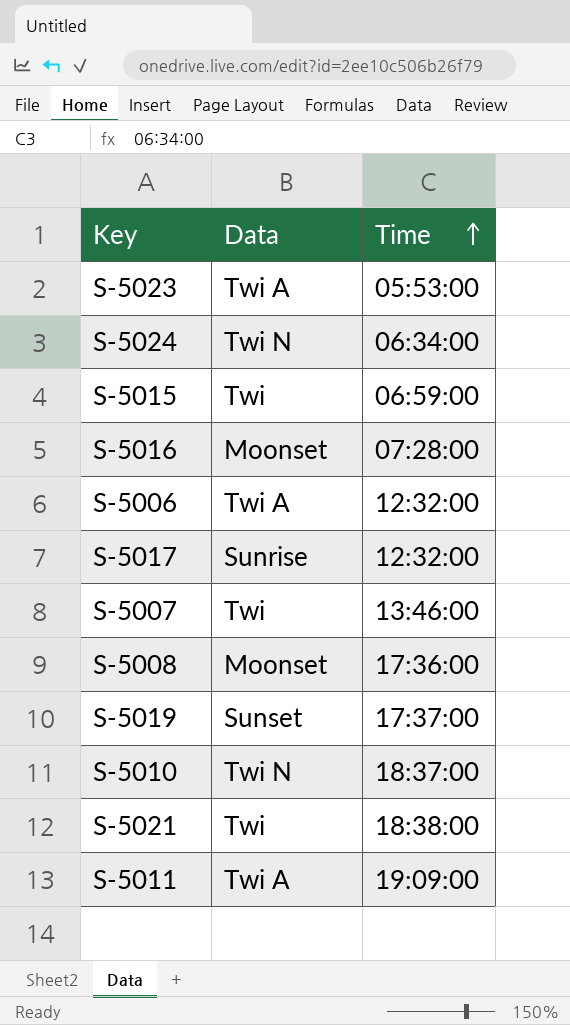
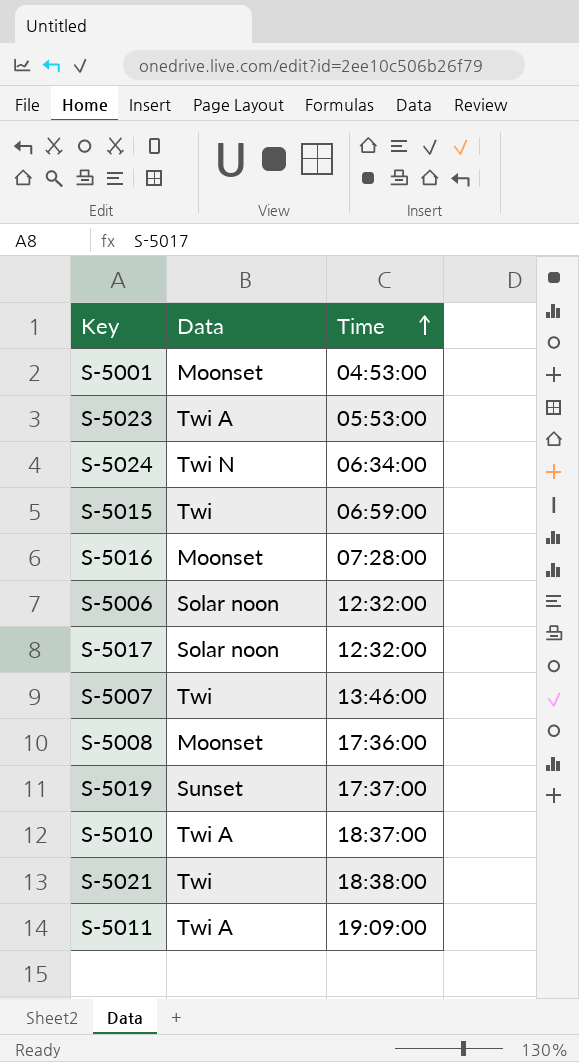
row S-5001: none -> Moonset | 04:53:00
S-5006 | Data: Twi A -> Solar noon
S-5017 | Data: Sunrise -> Solar noon
S-5010 | Data: Twi N -> Twi A

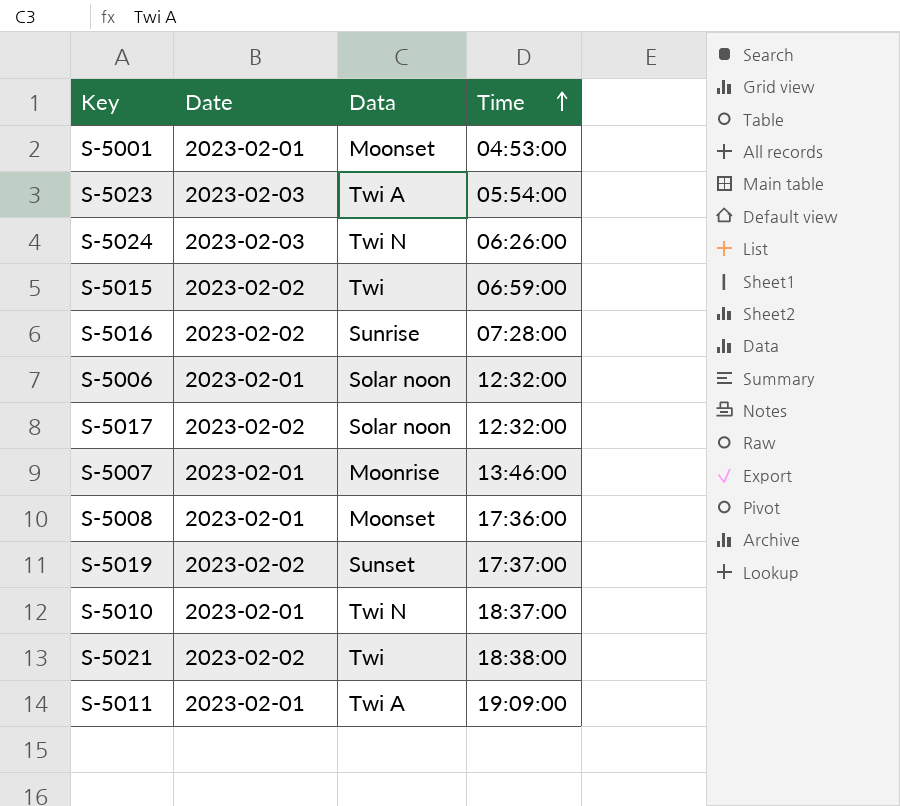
column Date | position: none -> 2
S-5023 | Time: 05:53:00 -> 05:54:00
S-5024 | Time: 06:34:00 -> 06:26:00
S-5016 | Data: Moonset -> Sunrise
S-5007 | Data: Twi -> Moonrise
S-5010 | Data: Twi A -> Twi N

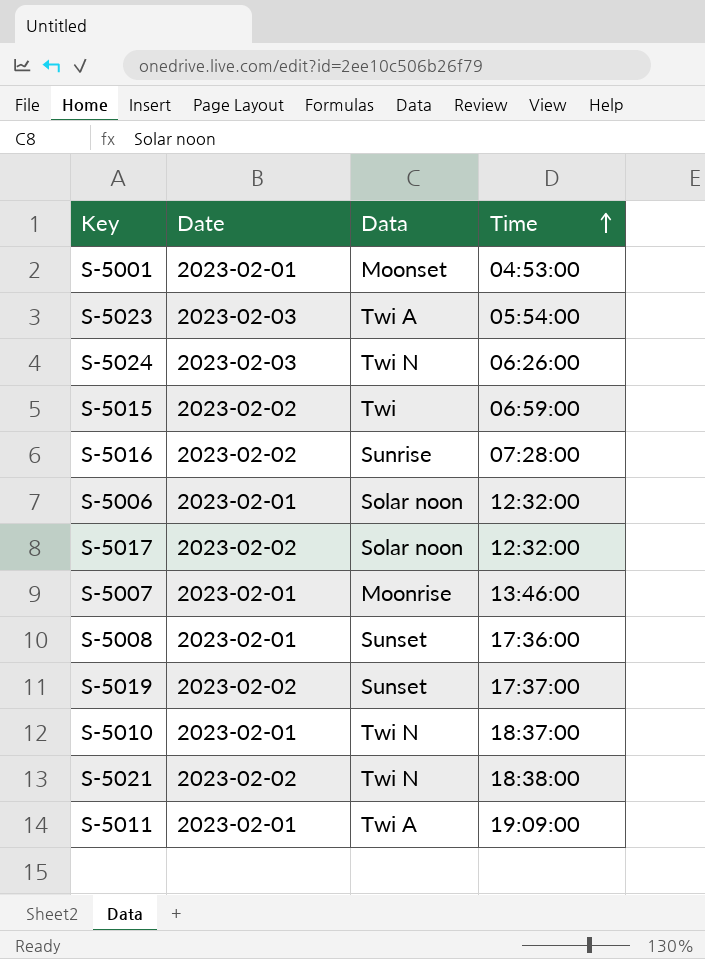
S-5008 | Data: Moonset -> Sunset
S-5021 | Data: Twi -> Twi N

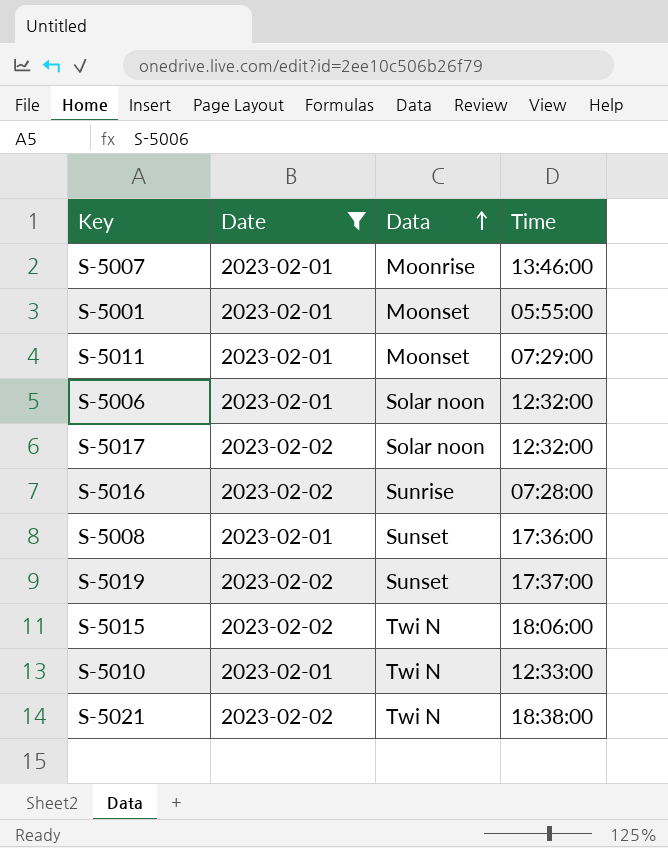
filter: none -> Date != 2023-02-03
row order: Time ascending -> Data ascending
S-5001 | Time: 04:53:00 -> 05:55:00
S-5011 | Data: Twi A -> Moonset
S-5011 | Time: 19:09:00 -> 07:29:00
S-5015 | Data: Twi -> Twi N
S-5015 | Time: 06:59:00 -> 18:06:00
S-5010 | Time: 18:37:00 -> 12:33:00

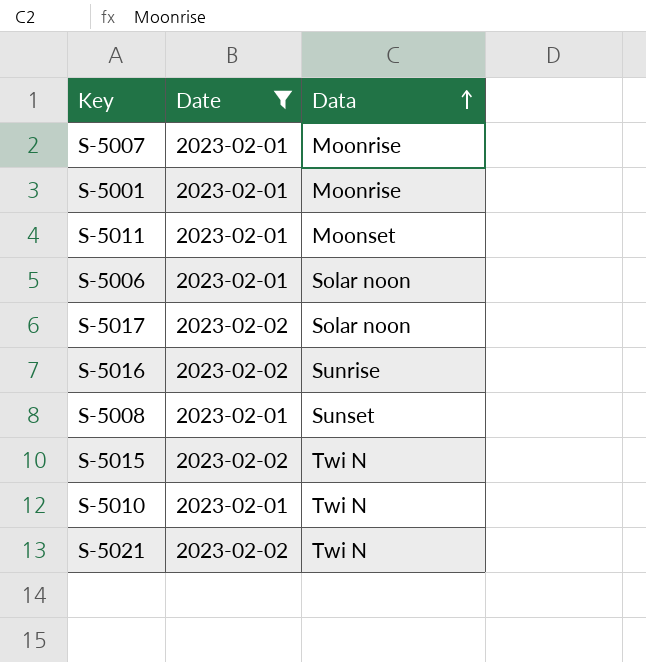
column Time | position: 4 -> none
row S-5019: 2023-02-02 | Sunset | 17:37:00 -> none
S-5001 | Data: Moonset -> Moonrise

